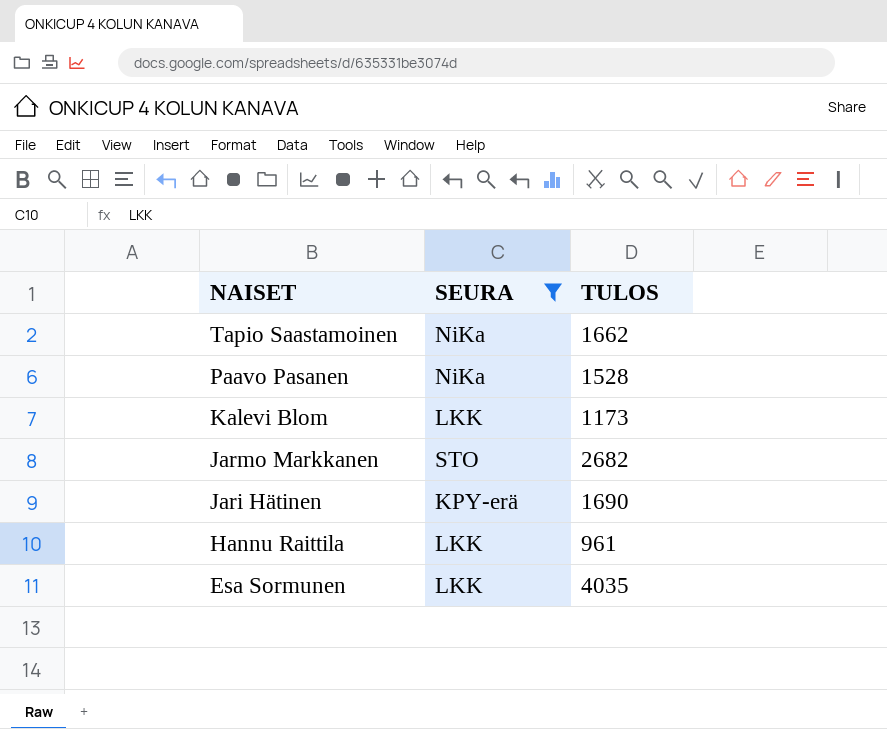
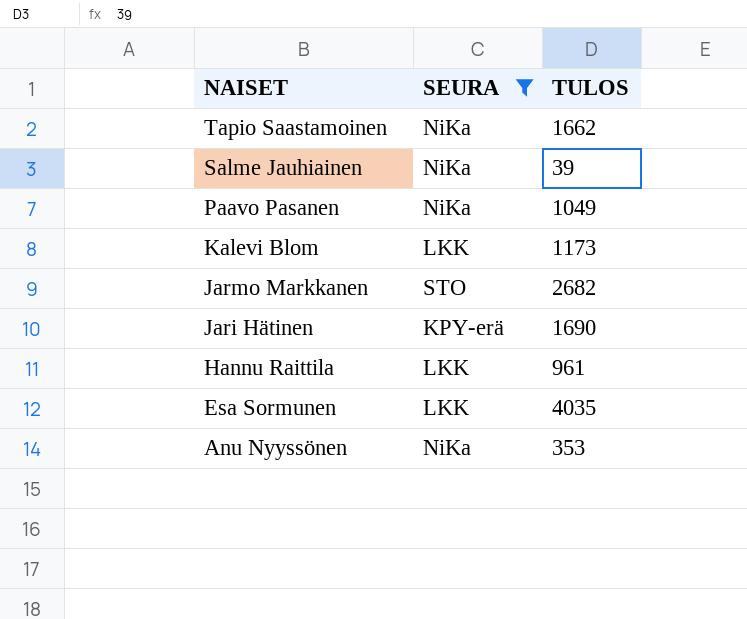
row Salme Jauhiainen: none -> NiKa | 39
Paavo Pasanen | TULOS: 1528 -> 1049
row Anu Nyyssönen: none -> NiKa | 353

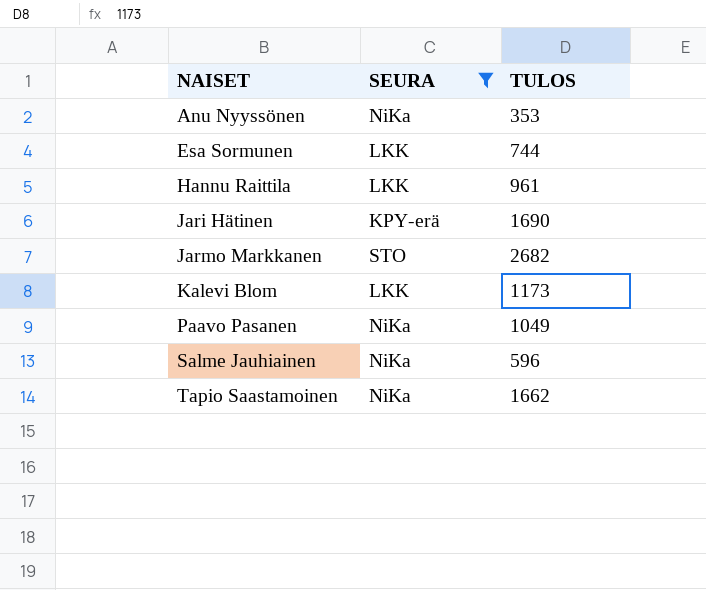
row order: NAISET descending -> NAISET ascending
Esa Sormunen | TULOS: 4035 -> 744
Salme Jauhiainen | TULOS: 39 -> 596

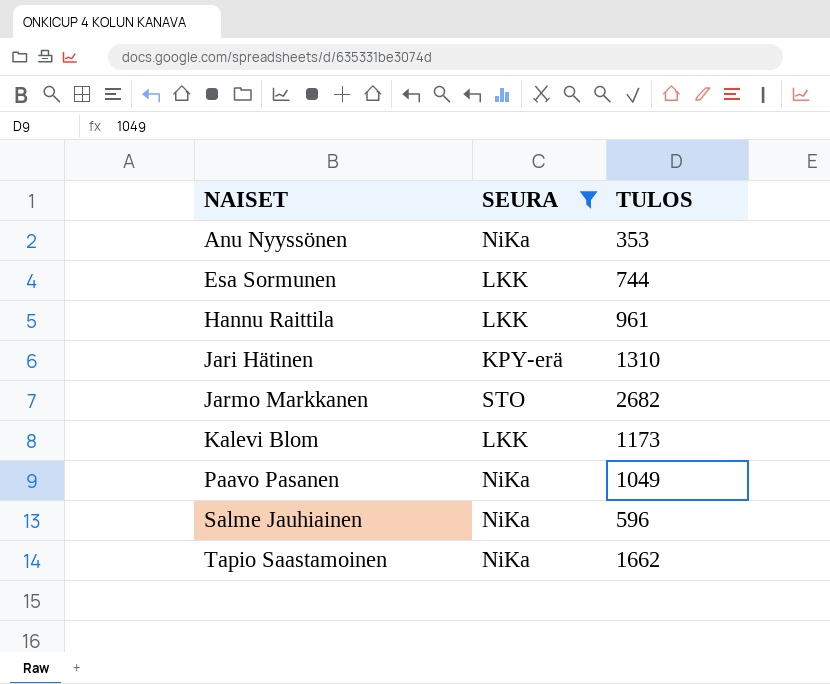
Jari Hätinen | TULOS: 1690 -> 1310

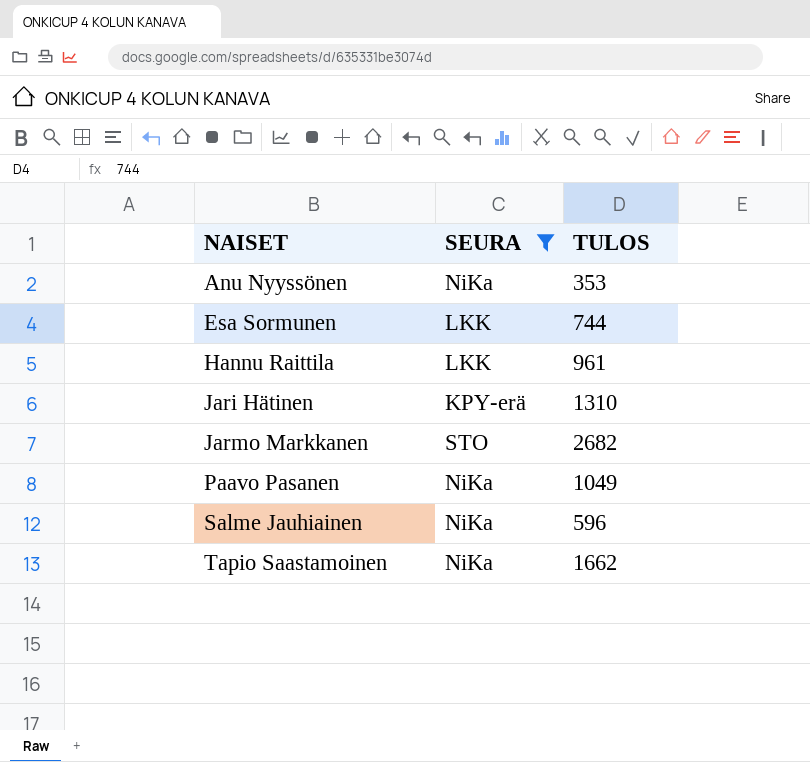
row Kalevi Blom: LKK | 1173 -> none

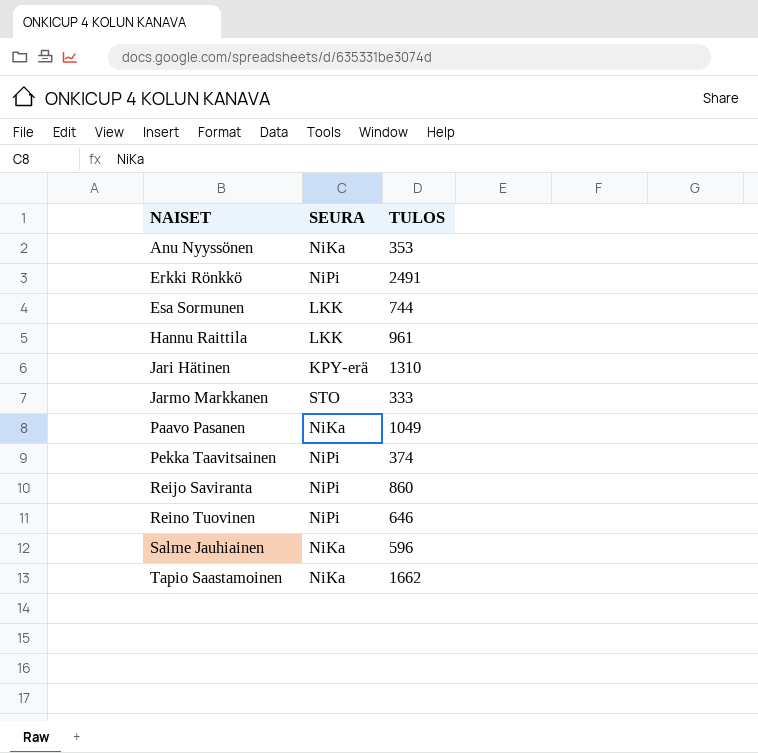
filter: SEURA != NiPi -> none
Jarmo Markkanen | TULOS: 2682 -> 333

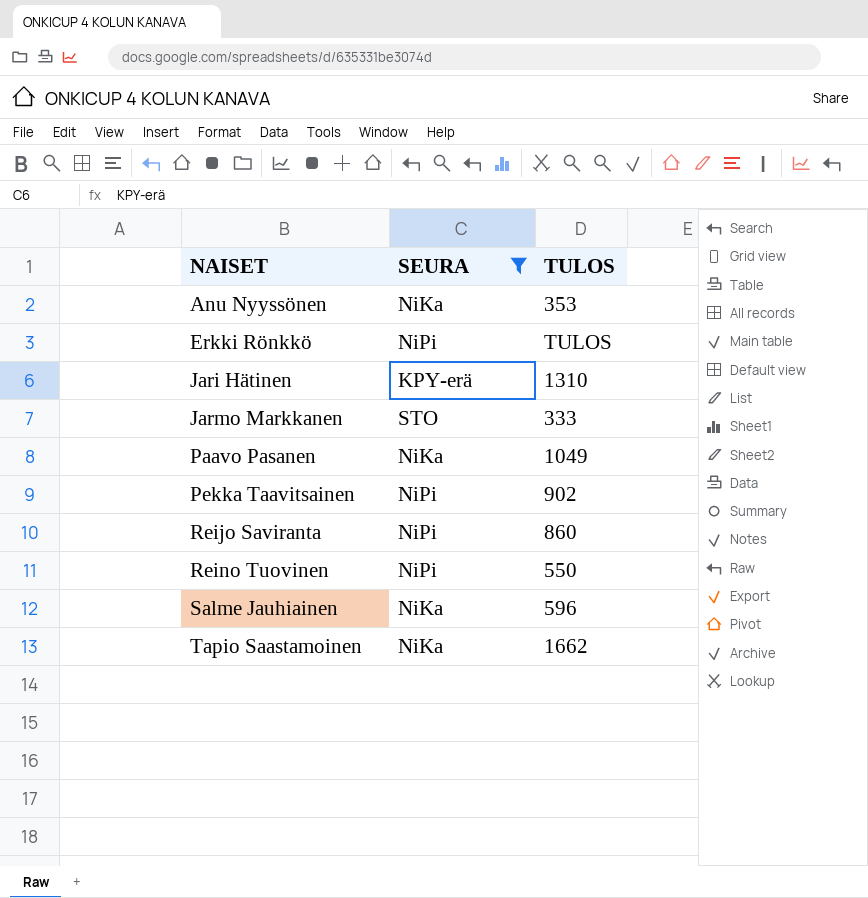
filter: none -> SEURA != LKK
Erkki Rönkkö | TULOS: 2491 -> TULOS
Pekka Taavitsainen | TULOS: 374 -> 902
Reino Tuovinen | TULOS: 646 -> 550

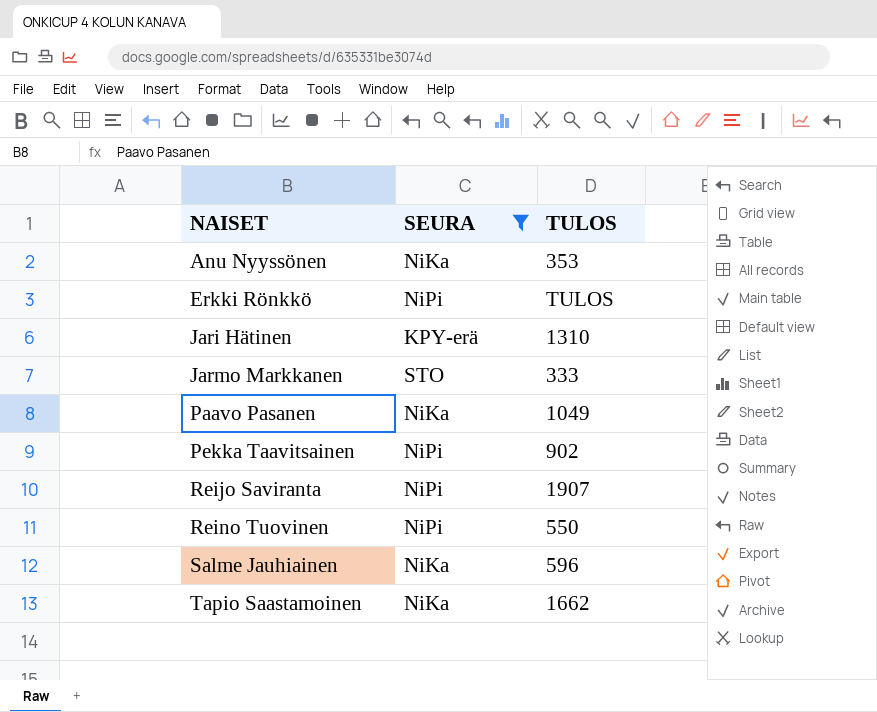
Reijo Saviranta | TULOS: 860 -> 1907

